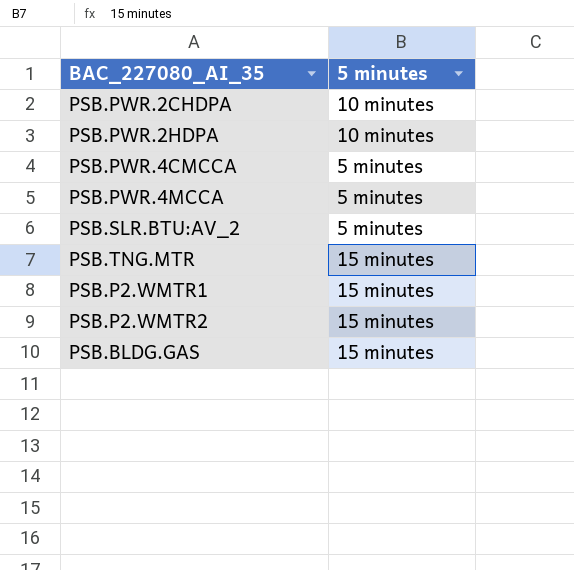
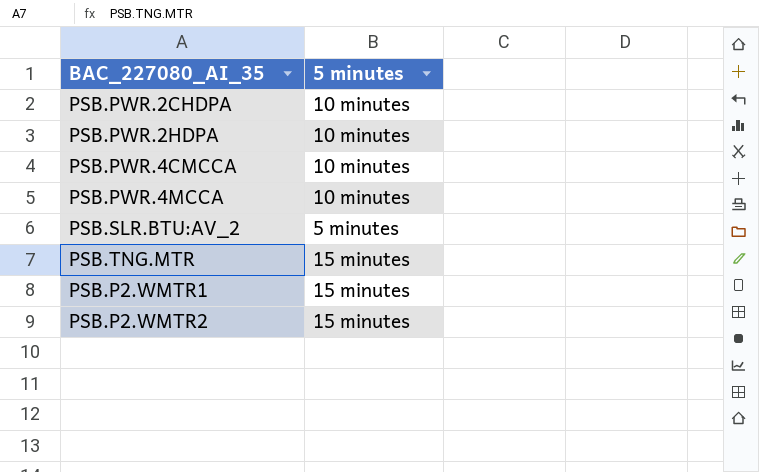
row PSB.BLDG.GAS: 15 minutes -> none
PSB.PWR.4CMCCA | 5 minutes: 5 minutes -> 10 minutes
PSB.PWR.4MCCA | 5 minutes: 5 minutes -> 10 minutes

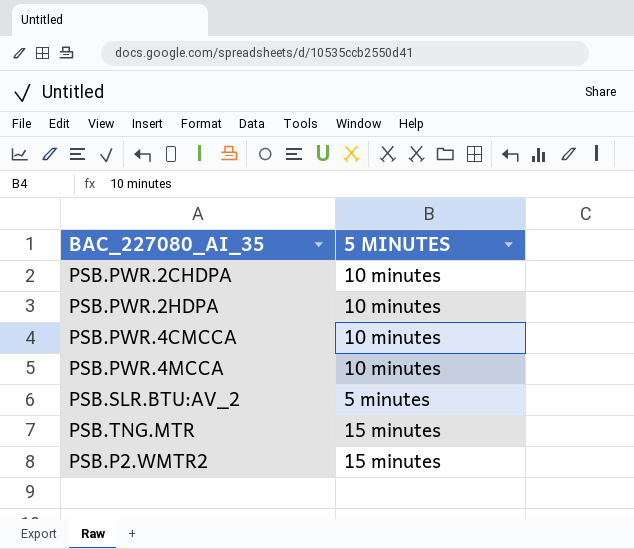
column name: 5 minutes -> 5 MINUTES
row PSB.P2.WMTR1: 15 minutes -> none

